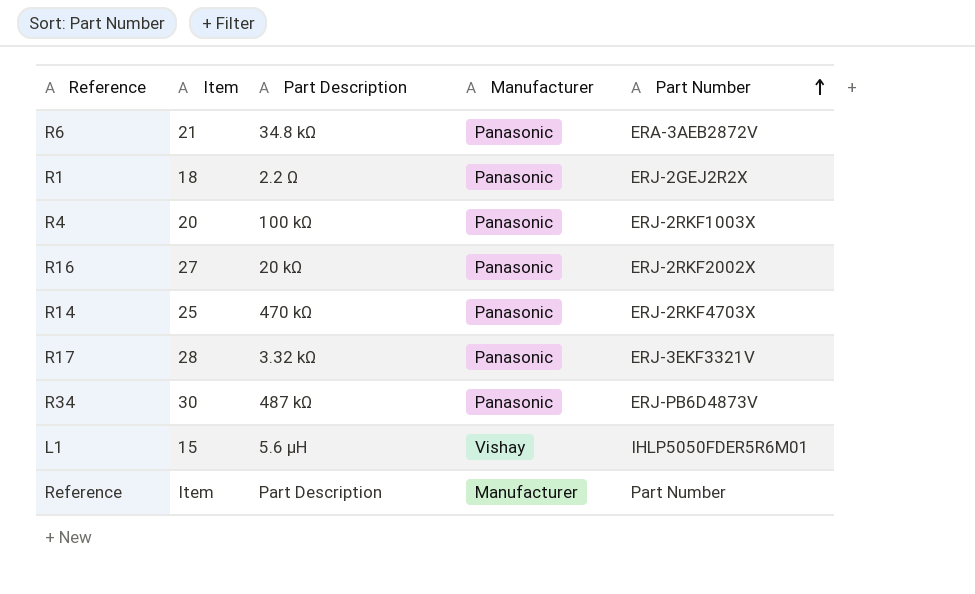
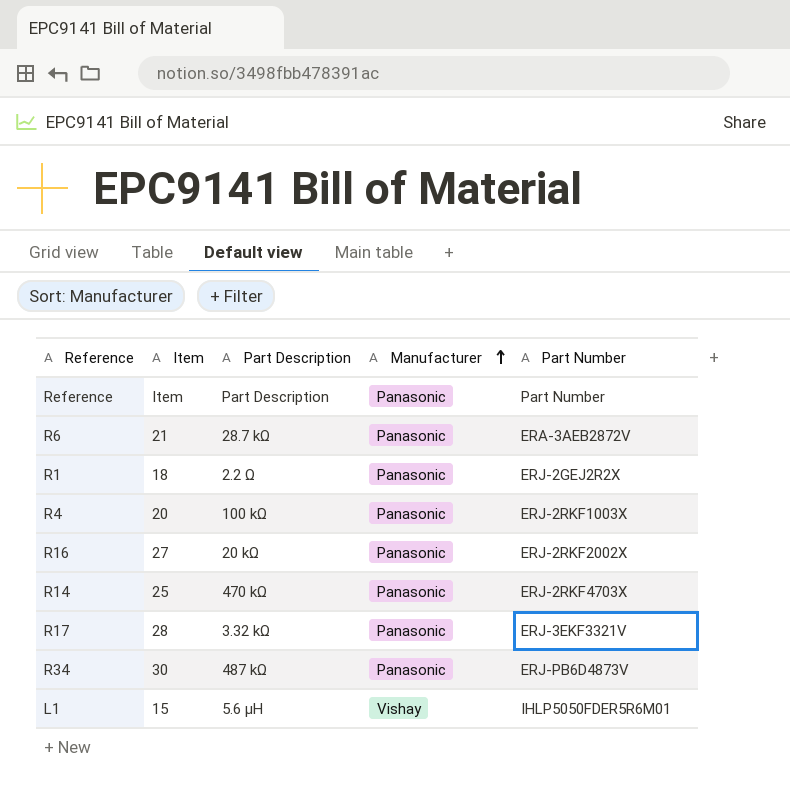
row order: Part Number ascending -> Manufacturer ascending
Reference | Manufacturer: Manufacturer -> Panasonic
R6 | Part Description: 34.8 kΩ -> 28.7 kΩ

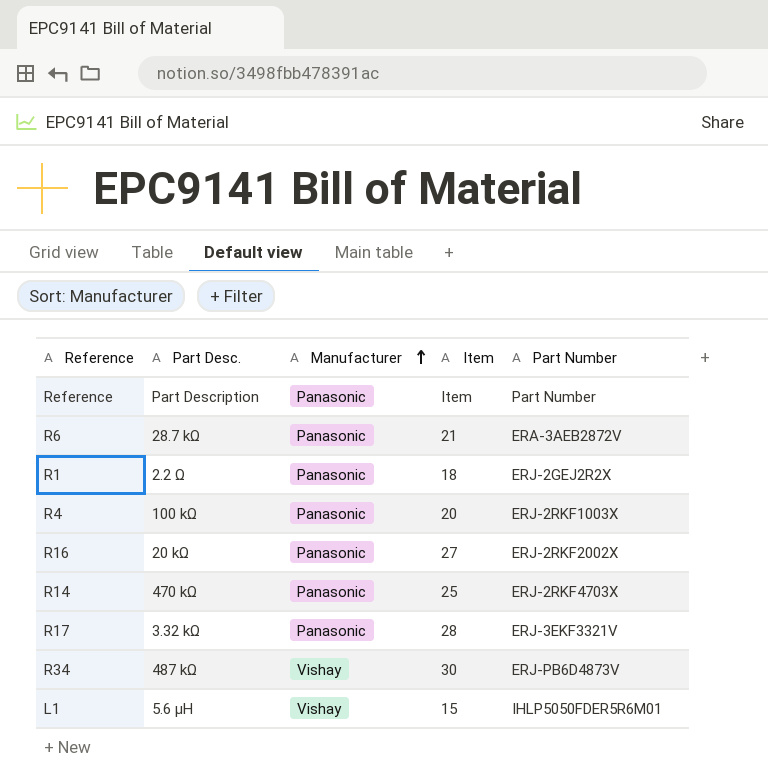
column name: Part Description -> Part Desc.
column Item | position: 2 -> 4
R34 | Manufacturer: Panasonic -> Vishay

